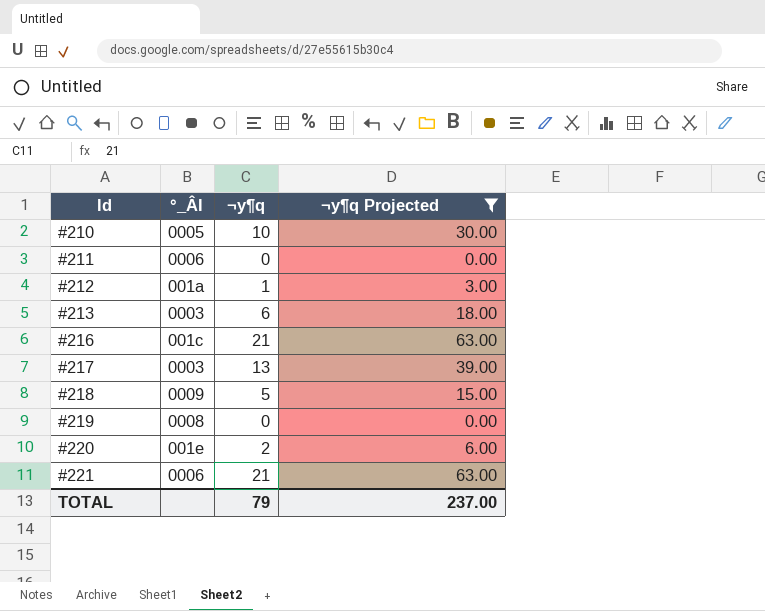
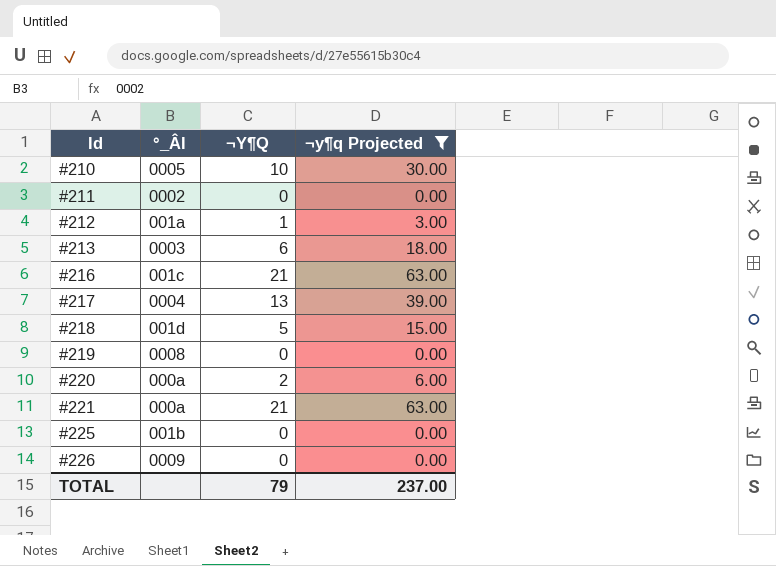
column name: ¬y¶q -> ¬Y¶Q
#211 | °_ÂI: 0006 -> 0002
#217 | °_ÂI: 0003 -> 0004
#218 | °_ÂI: 0009 -> 001d
#220 | °_ÂI: 001e -> 000a
#221 | °_ÂI: 0006 -> 000a
row #225: none -> 001b | 0 | 0.00
row #226: none -> 0009 | 0 | 0.00

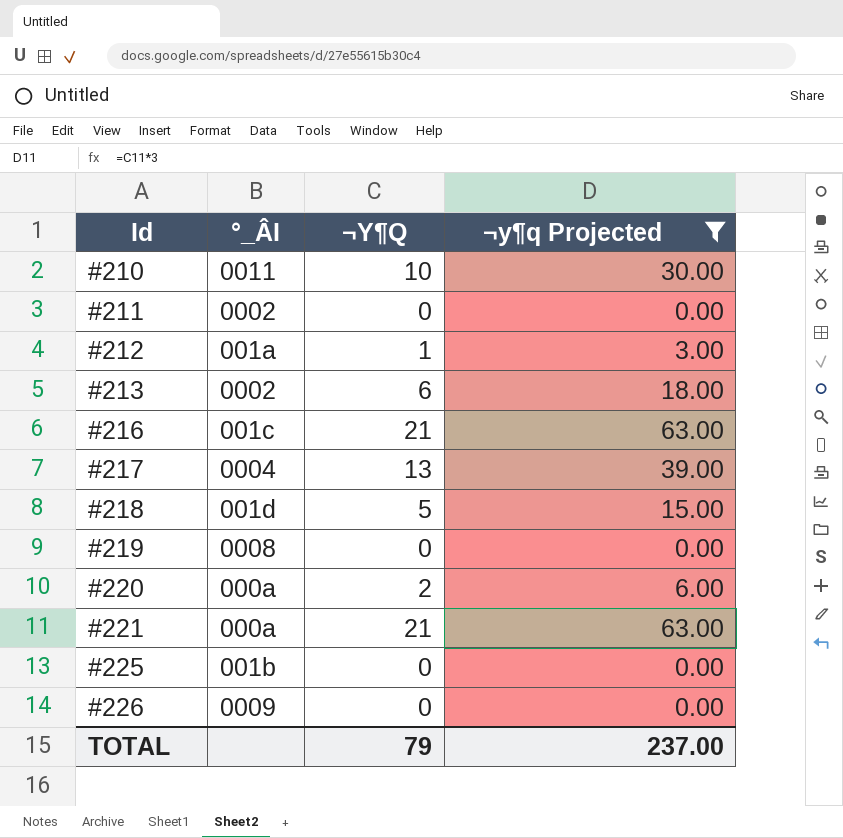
#210 | °_ÂI: 0005 -> 0011
#213 | °_ÂI: 0003 -> 0002

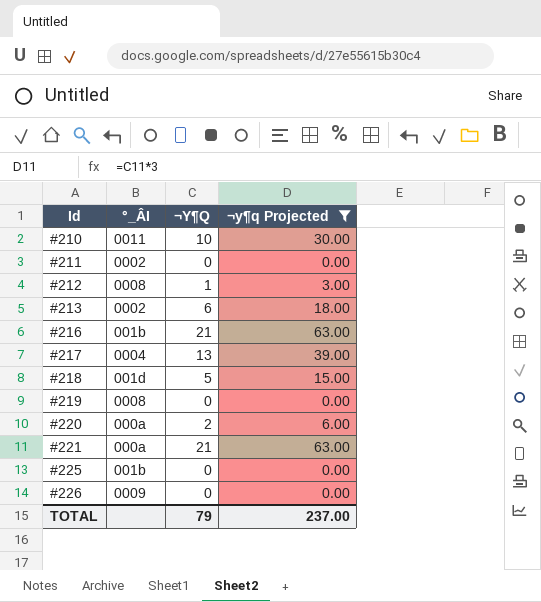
#212 | °_ÂI: 001a -> 0008
#216 | °_ÂI: 001c -> 001b

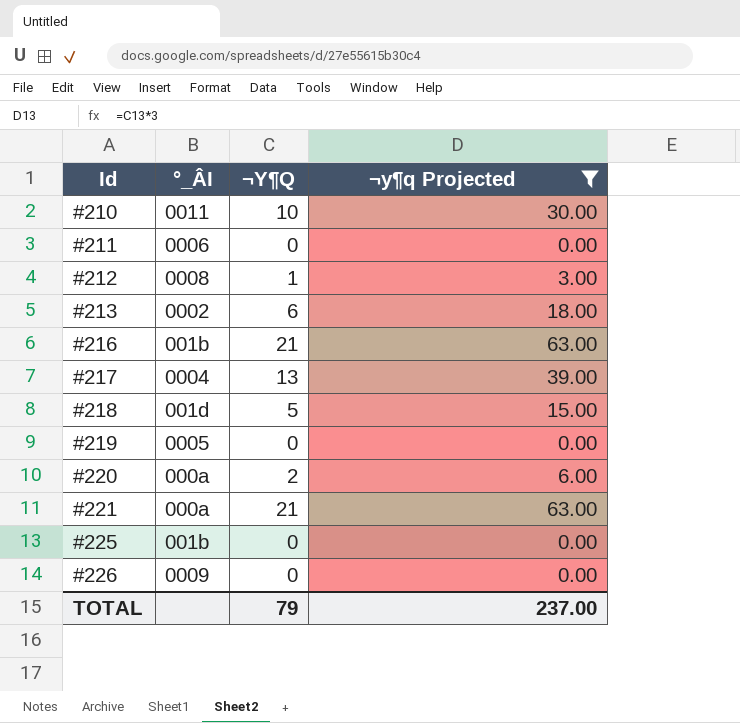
#211 | °_ÂI: 0002 -> 0006
#219 | °_ÂI: 0008 -> 0005

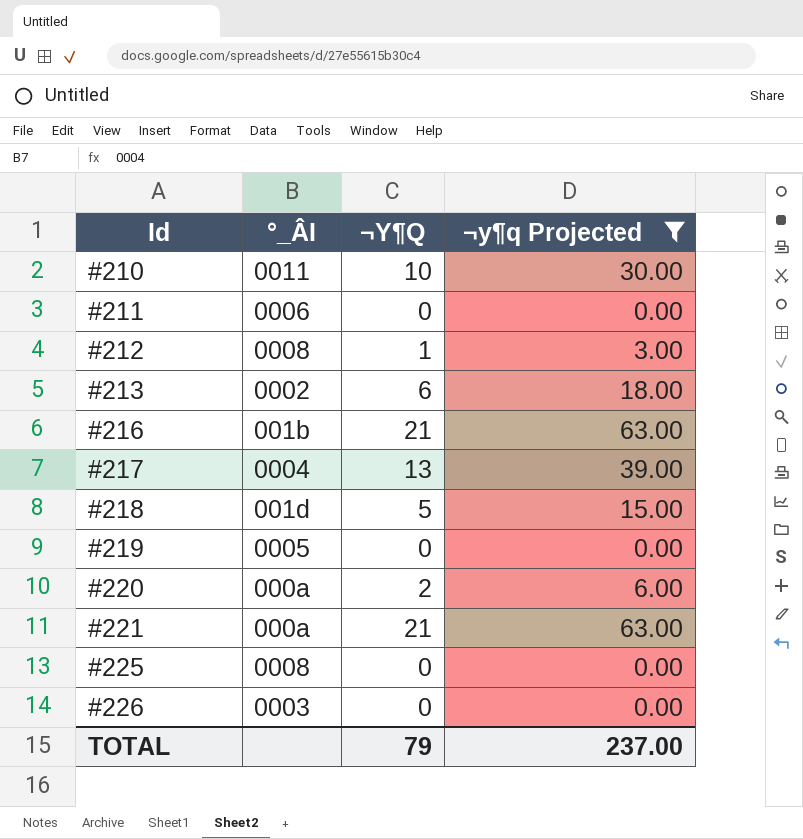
#225 | °_ÂI: 001b -> 0008
#226 | °_ÂI: 0009 -> 0003

